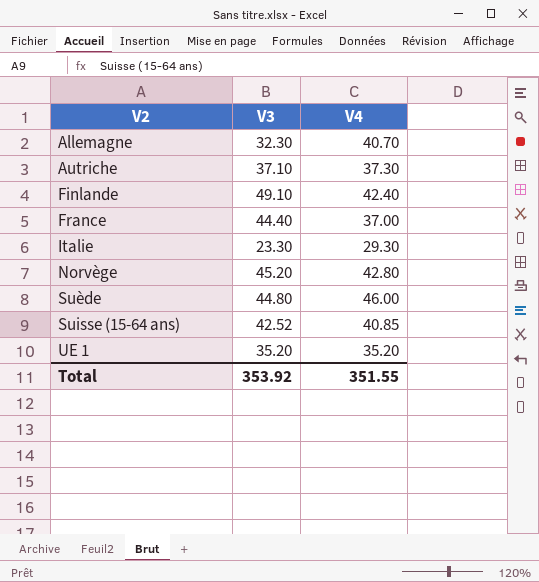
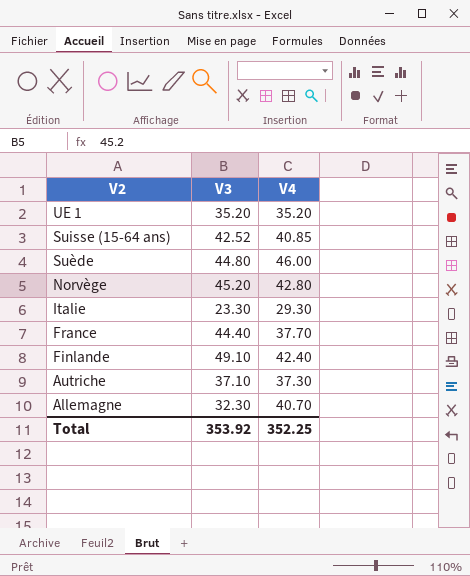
row order: V2 ascending -> V2 descending
France | V4: 37.00 -> 37.70
Total | V4: 351.55 -> 352.25

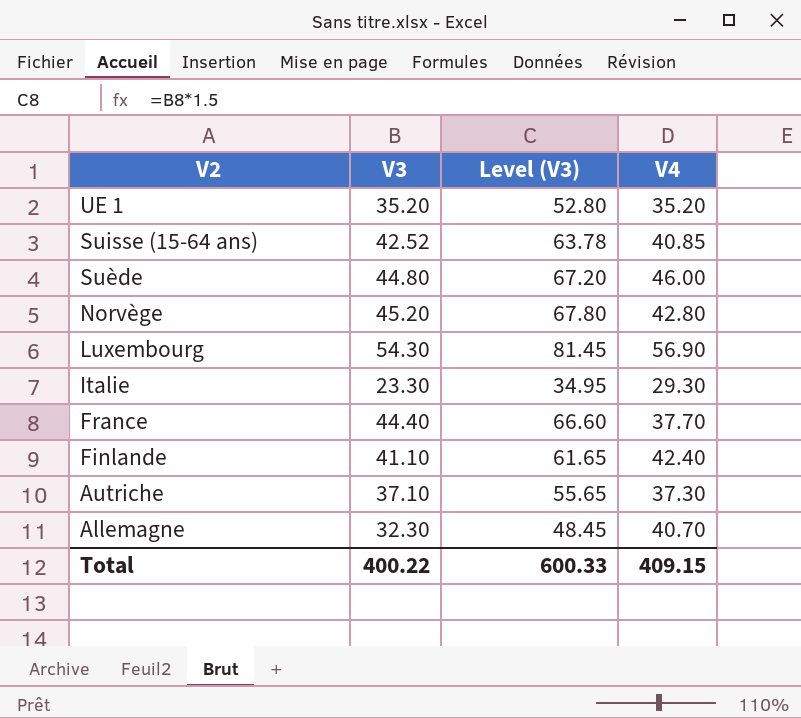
column Level (V3) | formula: none -> [V3] * 1.5
row Luxembourg: none -> 54.30 | 81.45 | 56.90
Finlande | V3: 49.10 -> 41.10
Total | V3: 353.92 -> 400.22
Total | V4: 352.25 -> 409.15

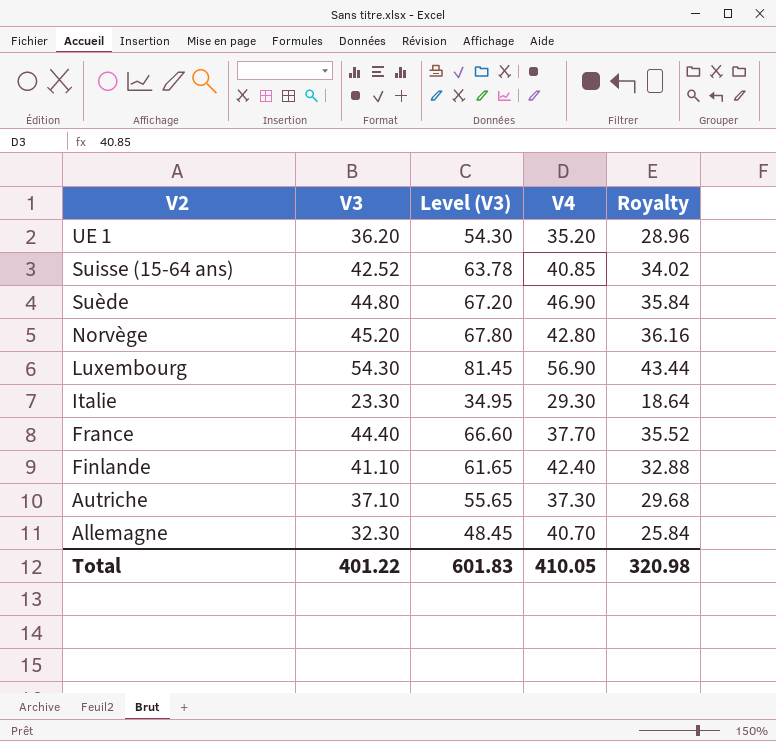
column Royalty | formula: none -> [V3] * 0.8
UE 1 | V3: 35.20 -> 36.20
UE 1 | Level (V3): 52.80 -> 54.30
Suède | V4: 46.00 -> 46.90
Total | V3: 400.22 -> 401.22
Total | Level (V3): 600.33 -> 601.83
Total | V4: 409.15 -> 410.05

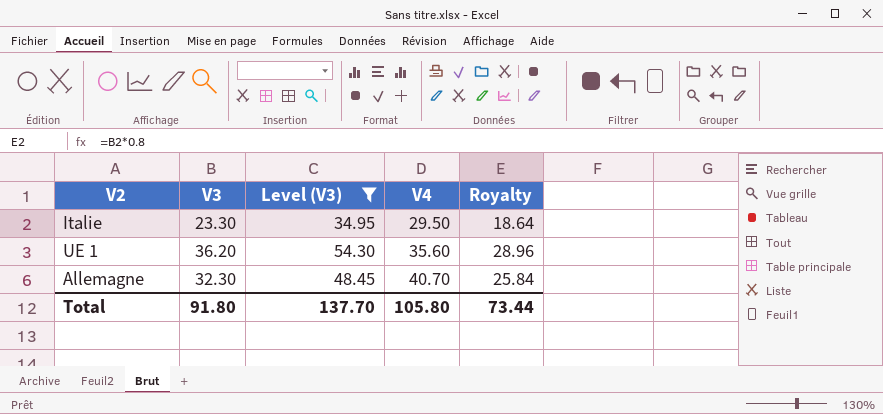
filter: none -> Level (V3) <= 54.30
row order: V2 descending -> V4 ascending
Italie | V4: 29.30 -> 29.50
UE 1 | V4: 35.20 -> 35.60
Total | V3: 401.22 -> 91.80
Total | Level (V3): 601.83 -> 137.70
Total | V4: 410.05 -> 105.80
Total | Royalty: 320.98 -> 73.44

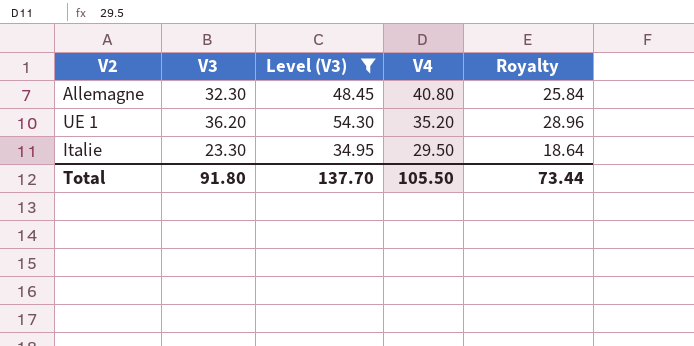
row order: V4 ascending -> V4 descending
Allemagne | V4: 40.70 -> 40.80
UE 1 | V4: 35.60 -> 35.20
Total | V4: 105.80 -> 105.50

